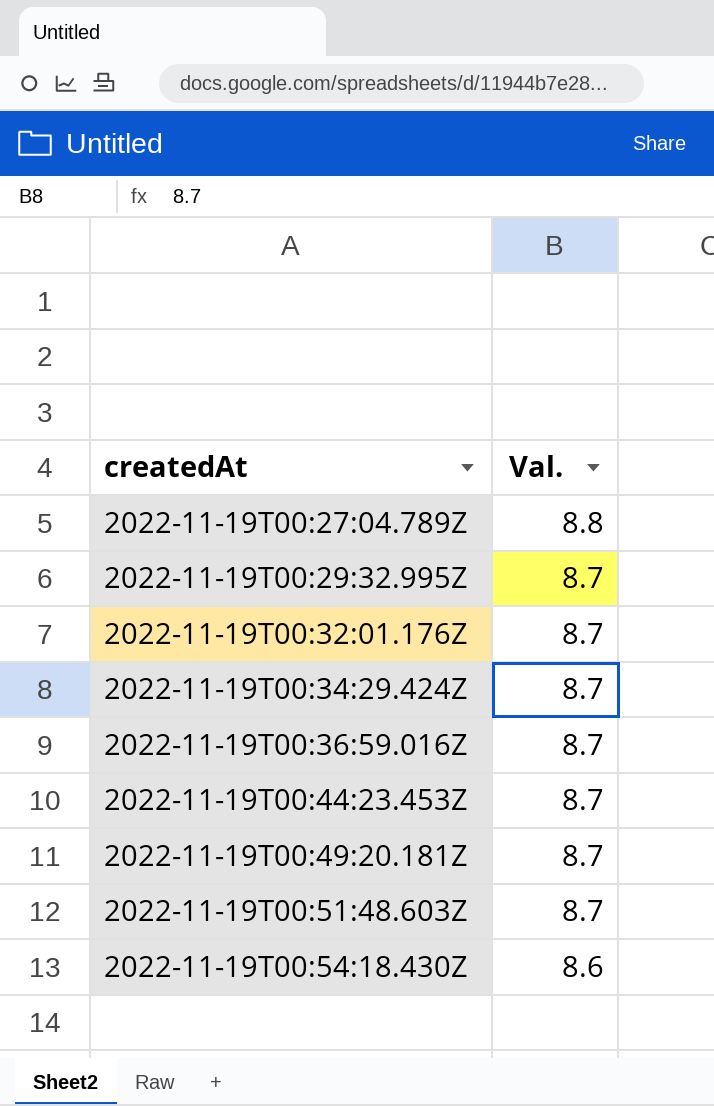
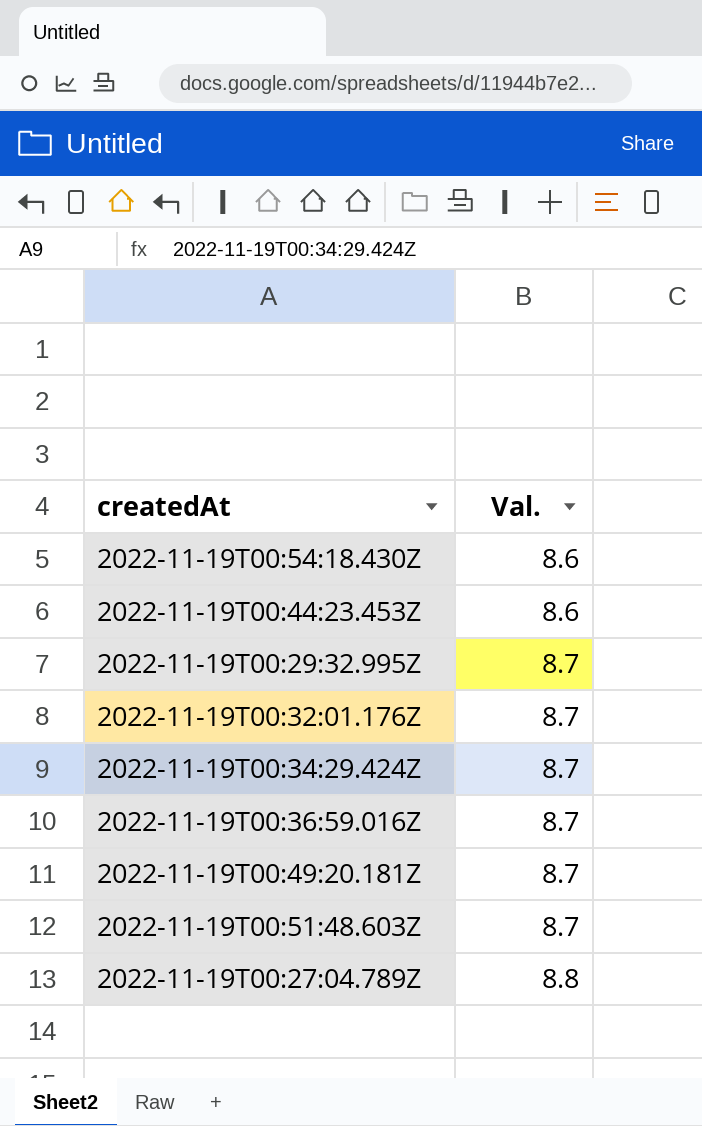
row order: createdAt ascending -> Val. ascending
2022-11-19T00:44:23.453Z | Val.: 8.7 -> 8.6

